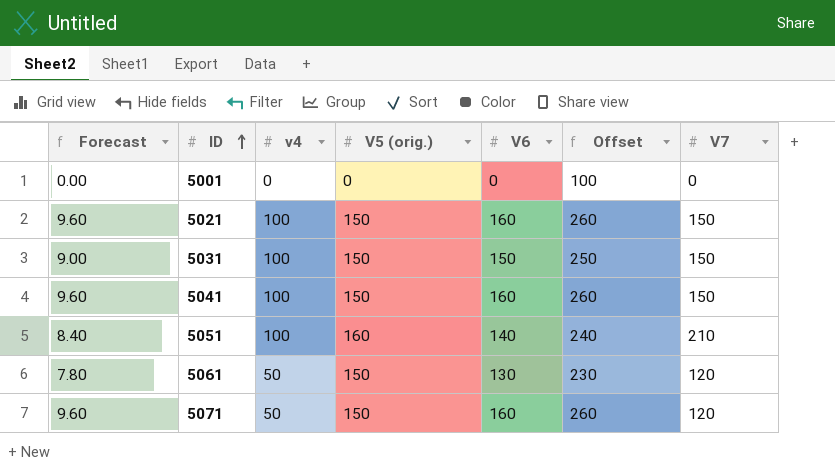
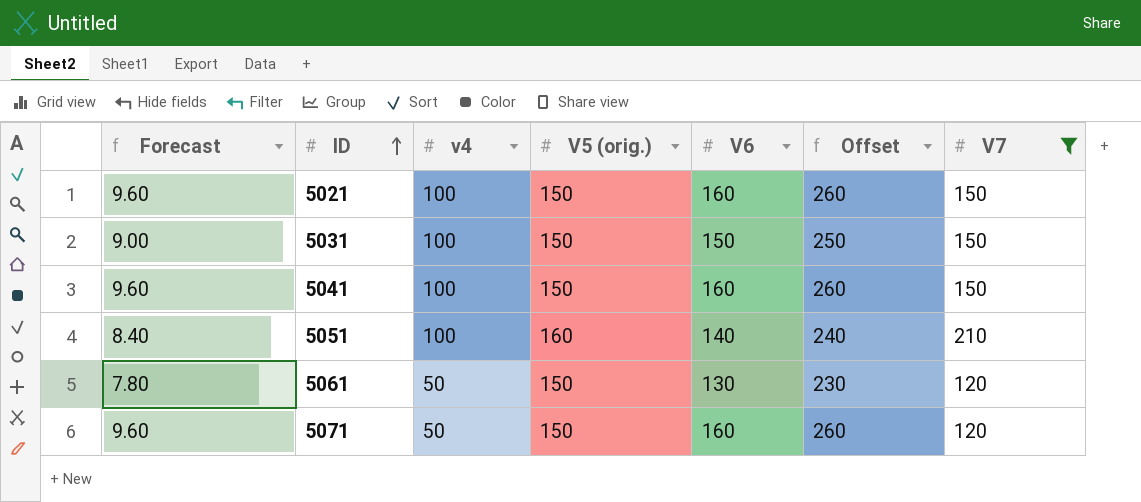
filter: none -> V7 != 0

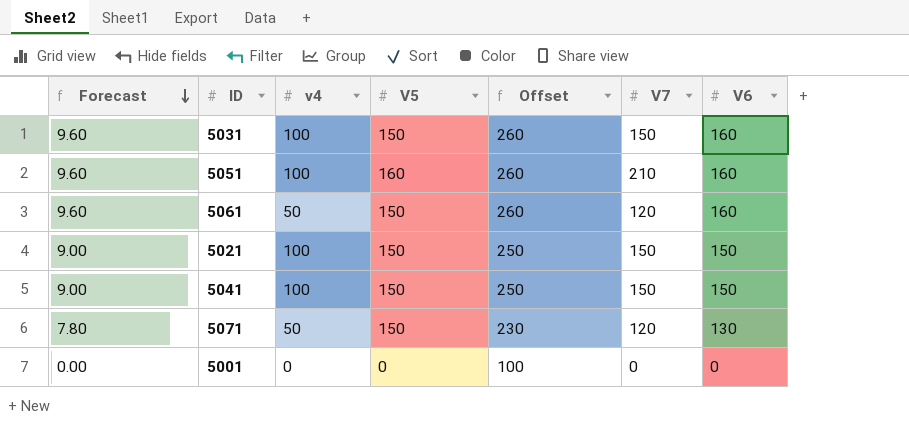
filter: V7 != 0 -> none
row order: ID ascending -> Forecast descending
column name: V5 (orig.) -> V5
column V6 | position: 5 -> 7
5031 | Forecast: 9.00 -> 9.60
5031 | Offset: 250 -> 260
5031 | V6: 150 -> 160
5051 | Forecast: 8.40 -> 9.60
5051 | Offset: 240 -> 260
5051 | V6: 140 -> 160
5061 | Forecast: 7.80 -> 9.60
5061 | Offset: 230 -> 260
5061 | V6: 130 -> 160
5021 | Forecast: 9.60 -> 9.00
5021 | Offset: 260 -> 250
5021 | V6: 160 -> 150
5041 | Forecast: 9.60 -> 9.00
5041 | Offset: 260 -> 250
5041 | V6: 160 -> 150
5071 | Forecast: 9.60 -> 7.80
5071 | Offset: 260 -> 230
5071 | V6: 160 -> 130

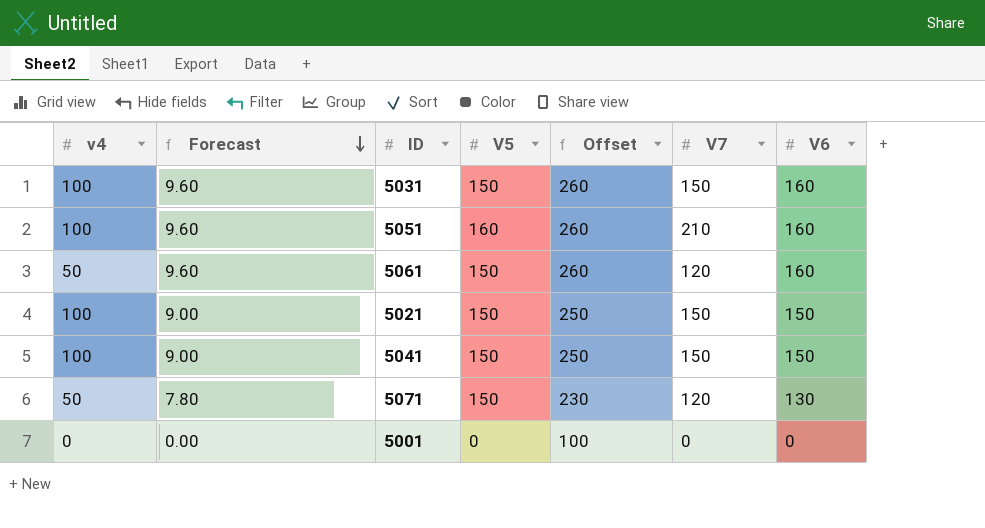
column v4 | position: 3 -> 1

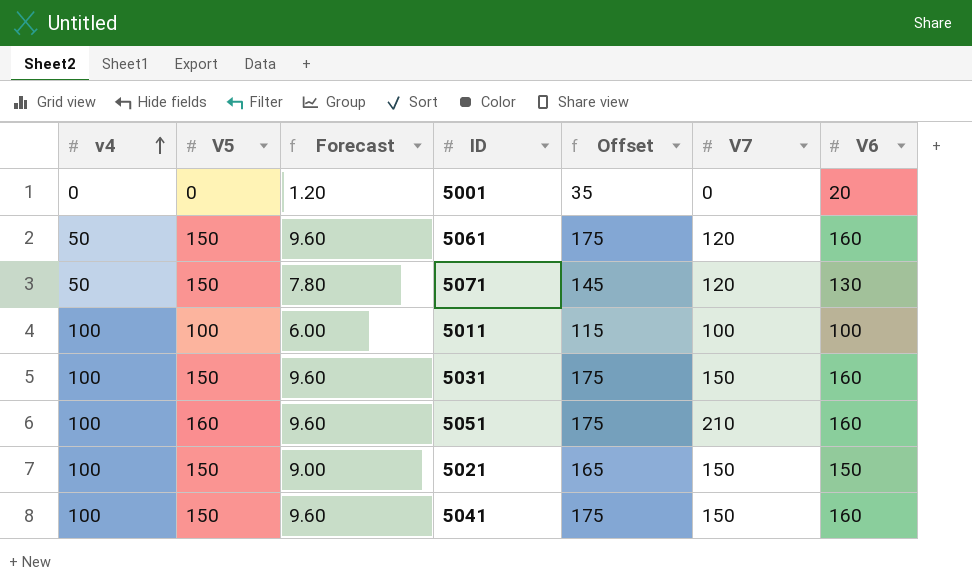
row order: Forecast descending -> v4 ascending
column V5 | position: 4 -> 2
column Offset | formula: [V6] + 100 -> [V6] + 15
5001 | Forecast: 0.00 -> 1.20
5001 | V6: 0 -> 20
row 5011: none -> 100 | 100 | 6.00 | 115 | 100 | 100
5041 | Forecast: 9.00 -> 9.60
5041 | V6: 150 -> 160

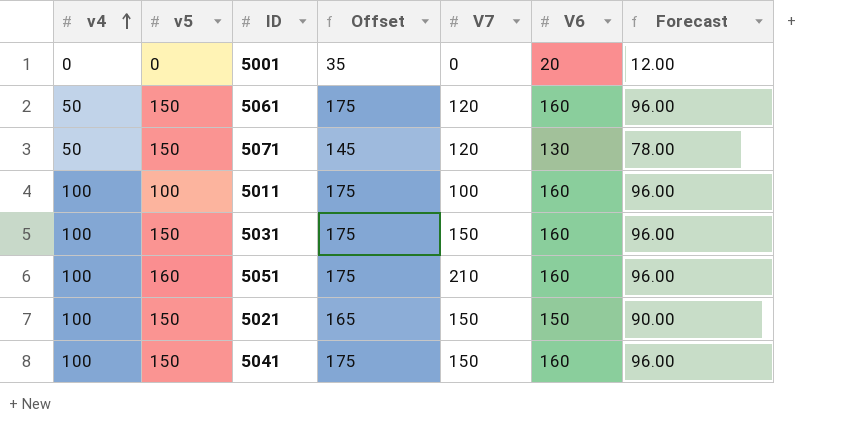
column name: V5 -> v5
column Forecast | formula: [V6] * 0.06 -> [V6] * 0.6
column Forecast | position: 3 -> 7
5011 | Offset: 115 -> 175
5011 | V6: 100 -> 160

